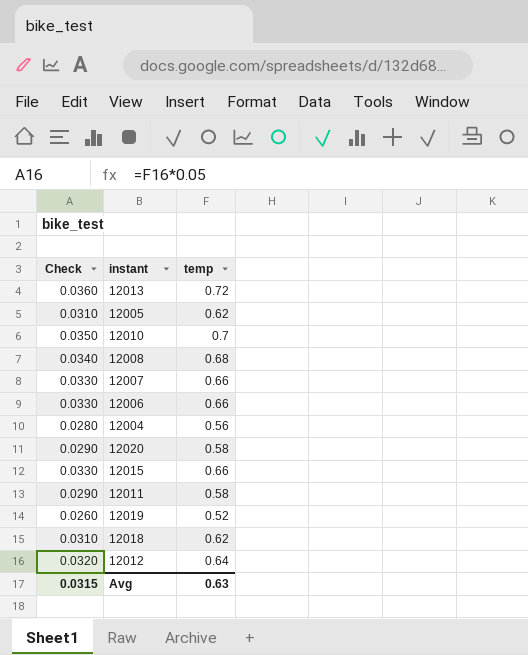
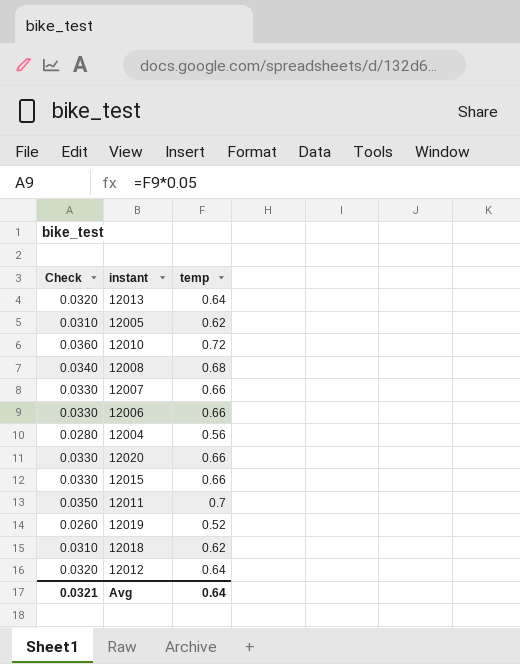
12013 | Check: 0.0360 -> 0.0320
12013 | temp: 0.72 -> 0.64
12010 | Check: 0.0350 -> 0.0360
12010 | temp: 0.7 -> 0.72
12020 | Check: 0.0290 -> 0.0330
12020 | temp: 0.58 -> 0.66
12011 | Check: 0.0290 -> 0.0350
12011 | temp: 0.58 -> 0.7
Avg | Check: 0.0315 -> 0.0321
Avg | temp: 0.63 -> 0.64

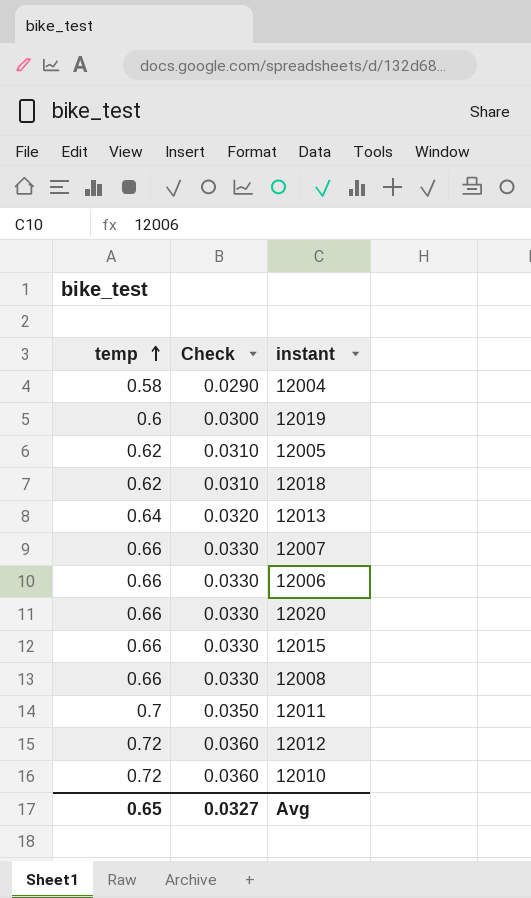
row order: none -> temp ascending
column temp | position: 3 -> 1
12004 | temp: 0.56 -> 0.58
12004 | Check: 0.0280 -> 0.0290
12019 | temp: 0.52 -> 0.6
12019 | Check: 0.0260 -> 0.0300
12008 | temp: 0.68 -> 0.66
12008 | Check: 0.0340 -> 0.0330
12012 | temp: 0.64 -> 0.72
12012 | Check: 0.0320 -> 0.0360
Avg | temp: 0.64 -> 0.65
Avg | Check: 0.0321 -> 0.0327

